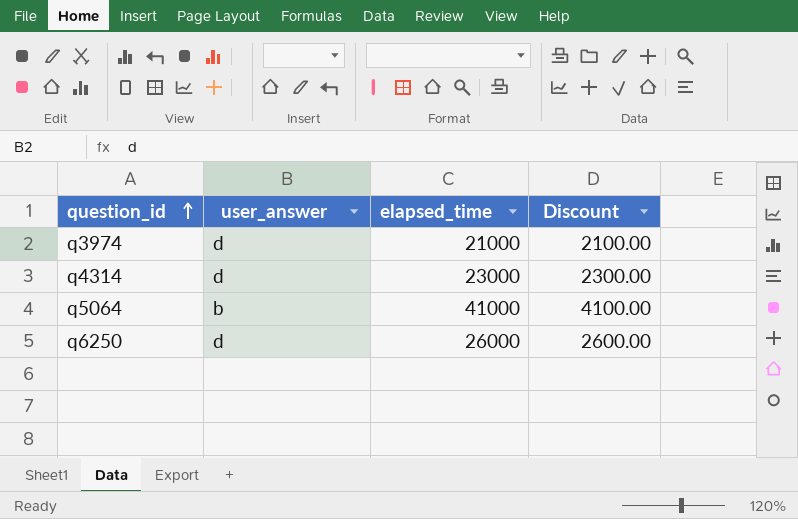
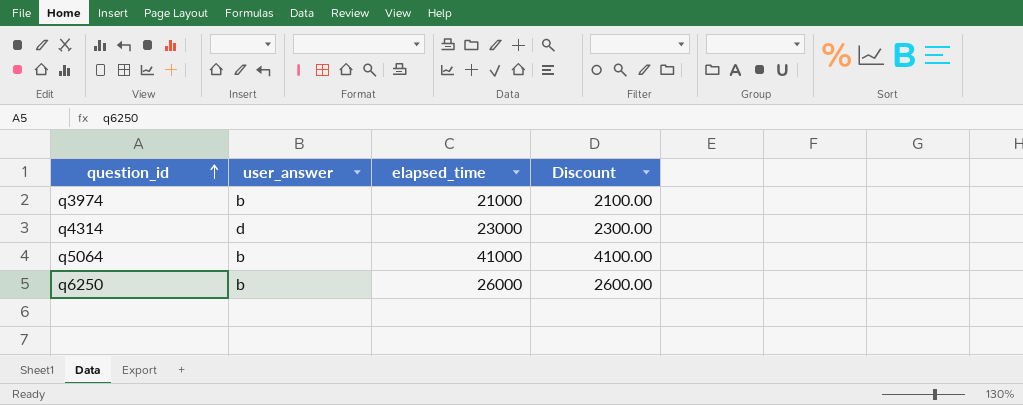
q3974 | user_answer: d -> b
q6250 | user_answer: d -> b

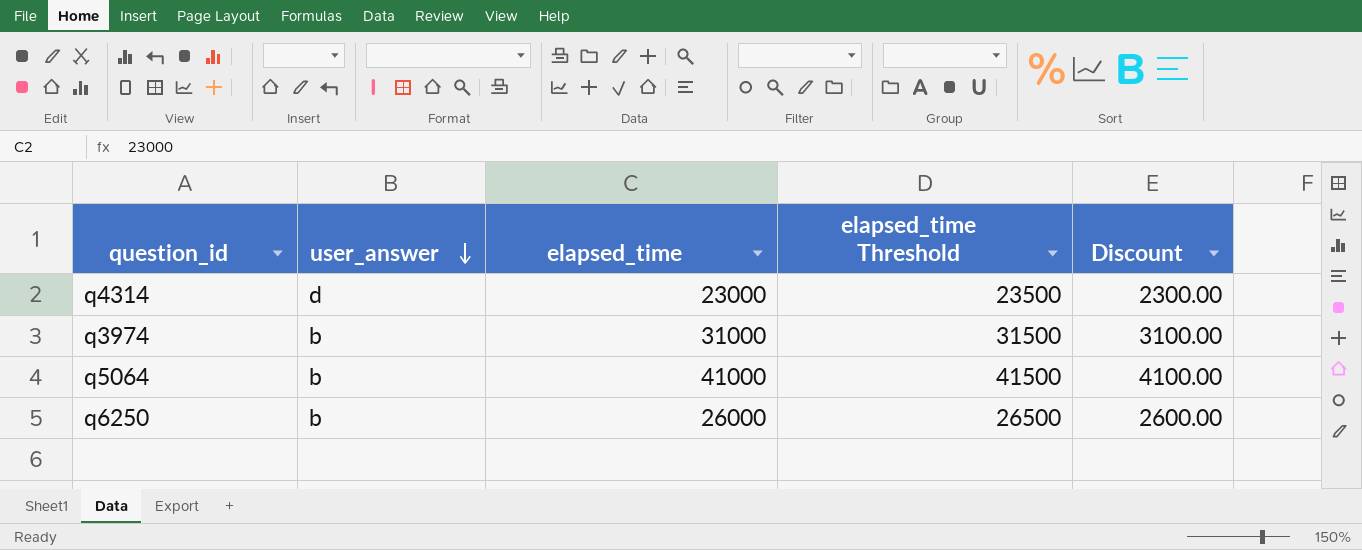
row order: question_id ascending -> user_answer descending
column elapsed_time Threshold | formula: none -> [elapsed_time] + 500
q3974 | elapsed_time: 21000 -> 31000
q3974 | Discount: 2100.00 -> 3100.00

